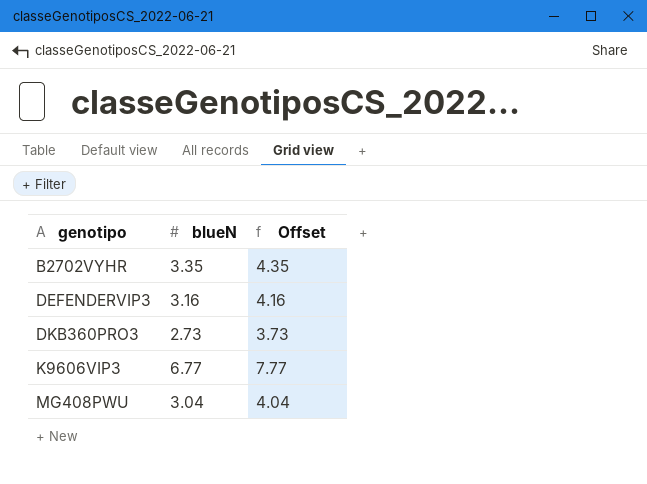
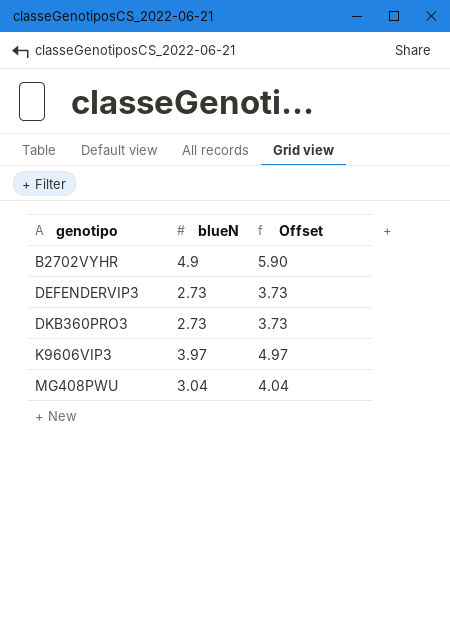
B2702VYHR | blueN: 3.35 -> 4.9
B2702VYHR | Offset: 4.35 -> 5.90
DEFENDERVIP3 | blueN: 3.16 -> 2.73
DEFENDERVIP3 | Offset: 4.16 -> 3.73
K9606VIP3 | blueN: 6.77 -> 3.97
K9606VIP3 | Offset: 7.77 -> 4.97

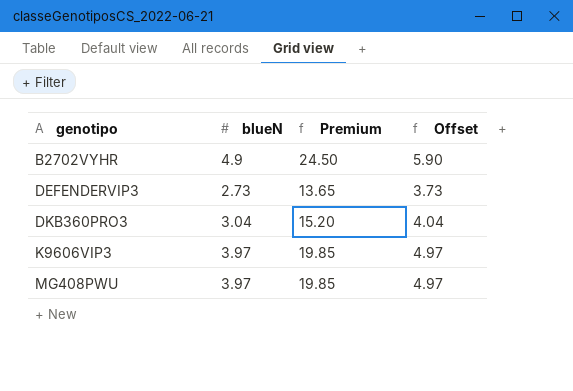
column Premium | formula: none -> [blueN] * 5
DKB360PRO3 | blueN: 2.73 -> 3.04
DKB360PRO3 | Offset: 3.73 -> 4.04
MG408PWU | blueN: 3.04 -> 3.97
MG408PWU | Offset: 4.04 -> 4.97

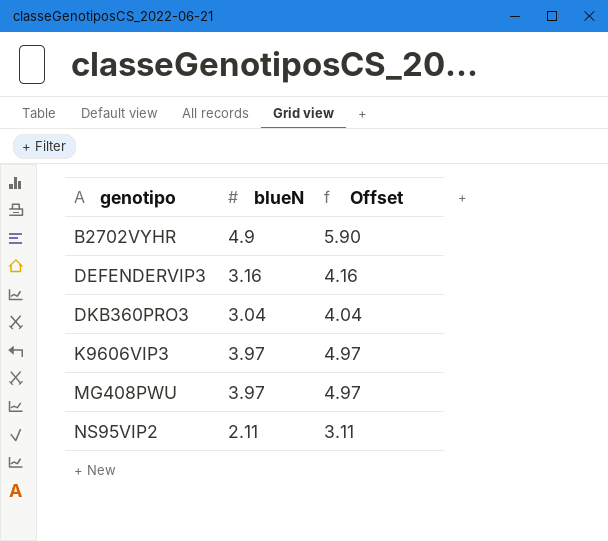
column Premium | formula: [blueN] * 5 -> none
DEFENDERVIP3 | blueN: 2.73 -> 3.16
DEFENDERVIP3 | Offset: 3.73 -> 4.16
row NS95VIP2: none -> 2.11 | 3.11

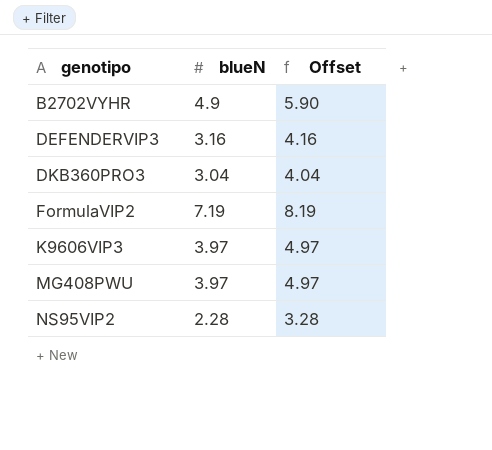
row FormulaVIP2: none -> 7.19 | 8.19
NS95VIP2 | blueN: 2.11 -> 2.28
NS95VIP2 | Offset: 3.11 -> 3.28

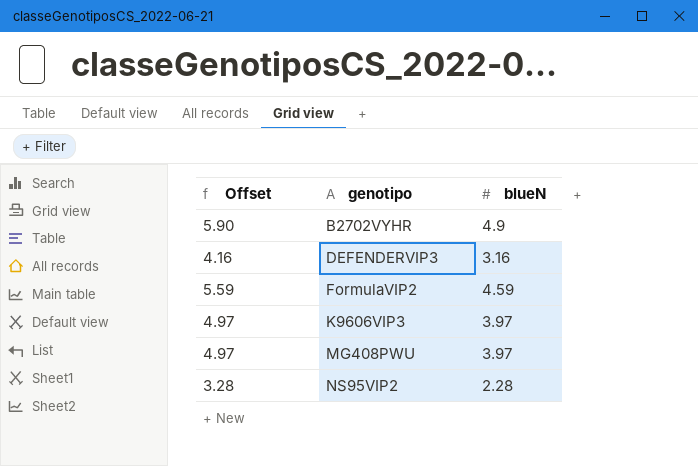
column Offset | position: 3 -> 1
row DKB360PRO3: 3.04 | 4.04 -> none
FormulaVIP2 | Offset: 8.19 -> 5.59
FormulaVIP2 | blueN: 7.19 -> 4.59

